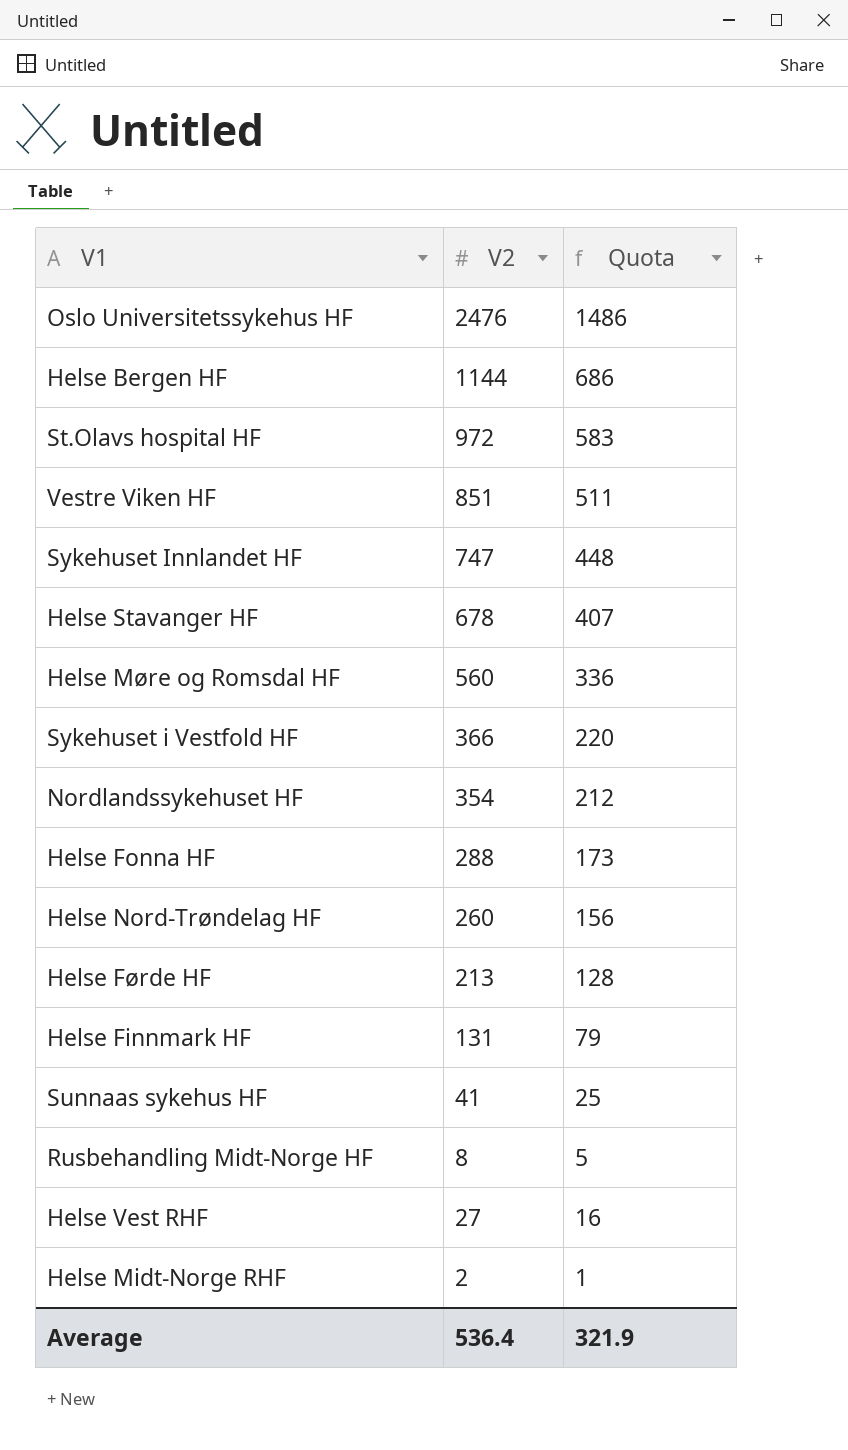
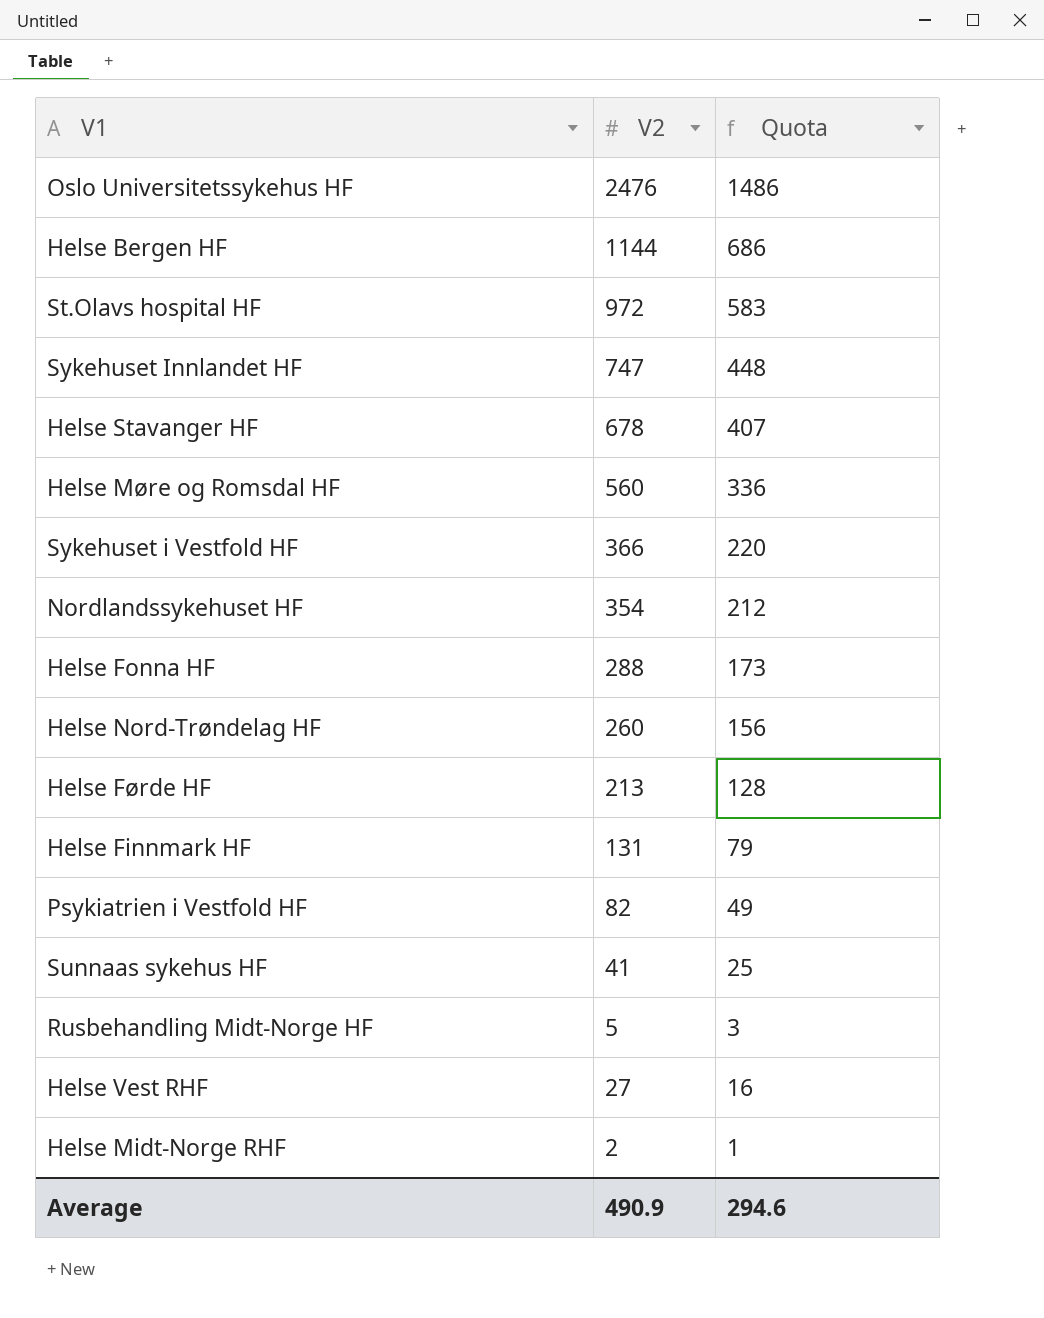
row Vestre Viken HF: 851 | 511 -> none
row Psykiatrien i Vestfold HF: none -> 82 | 49
Rusbehandling Midt-Norge HF | V2: 8 -> 5
Rusbehandling Midt-Norge HF | Quota: 5 -> 3
Average | V2: 536.4 -> 490.9
Average | Quota: 321.9 -> 294.6

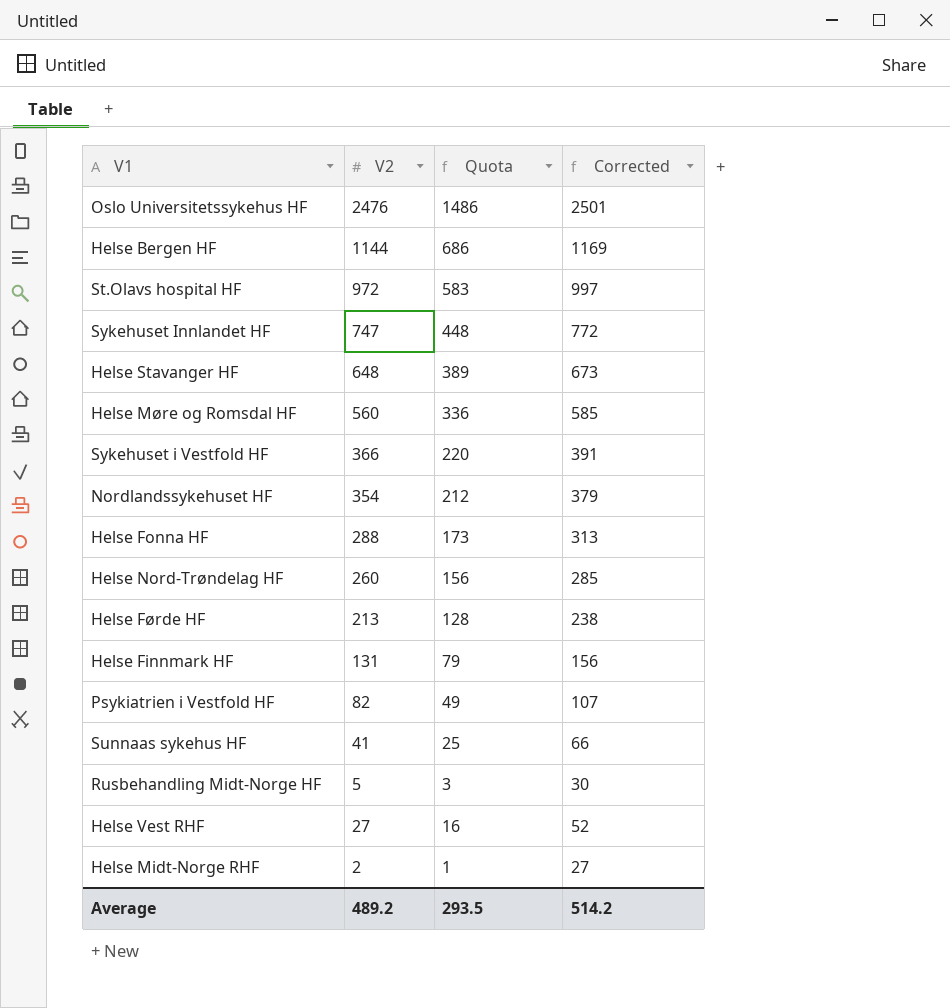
column Corrected | formula: none -> [V2] + 25
Helse Stavanger HF | V2: 678 -> 648
Helse Stavanger HF | Quota: 407 -> 389
Average | V2: 490.9 -> 489.2
Average | Quota: 294.6 -> 293.5

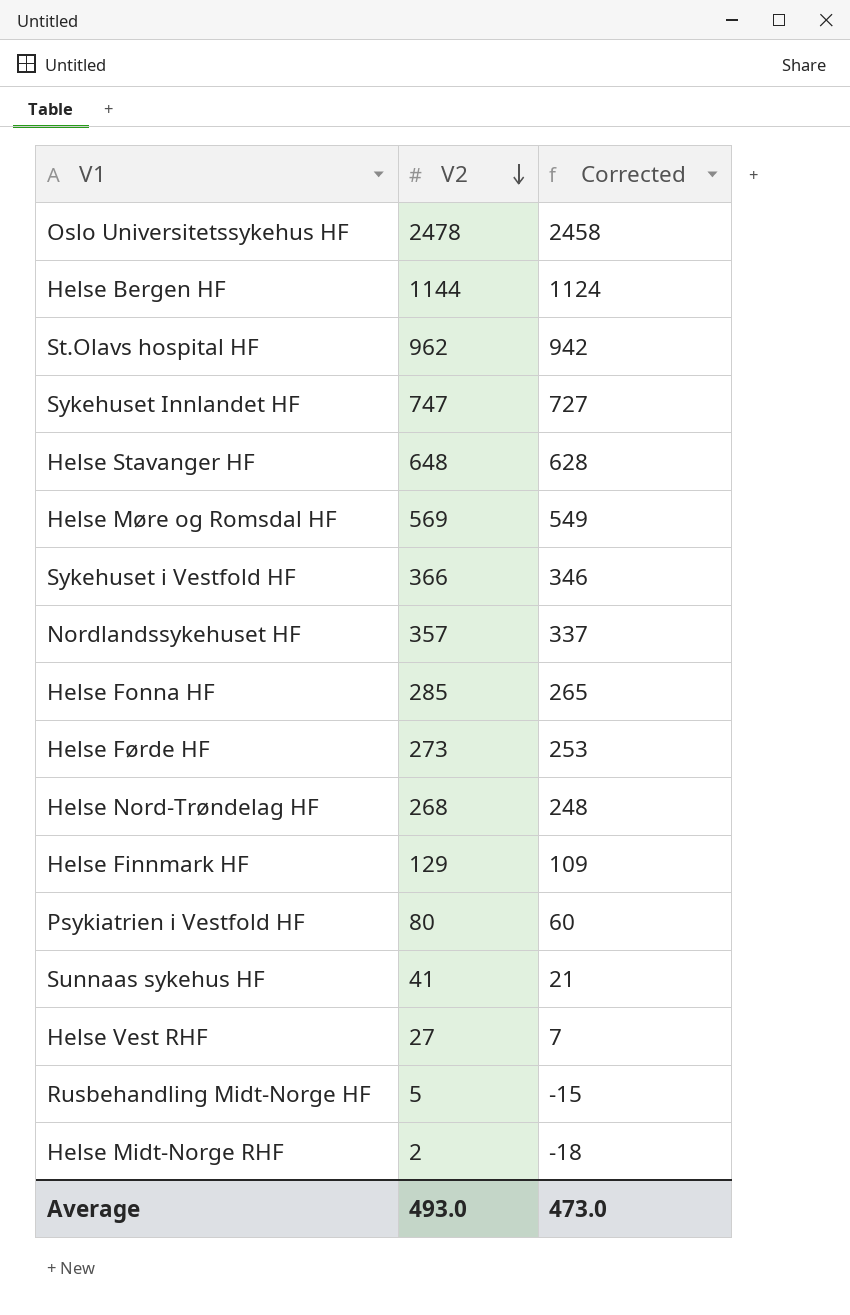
row order: none -> V2 descending
column Quota | formula: [V2] * 0.6 -> none
column Corrected | formula: [V2] + 25 -> [V2] - 20
Oslo Universitetssykehus HF | V2: 2476 -> 2478
St.Olavs hospital HF | V2: 972 -> 962
Helse Møre og Romsdal HF | V2: 560 -> 569
Nordlandssykehuset HF | V2: 354 -> 357
Helse Fonna HF | V2: 288 -> 285
Helse Førde HF | V2: 213 -> 273
Helse Nord-Trøndelag HF | V2: 260 -> 268
Helse Finnmark HF | V2: 131 -> 129
Psykiatrien i Vestfold HF | V2: 82 -> 80
Average | V2: 489.2 -> 493.0
Average | Corrected: 514.2 -> 473.0

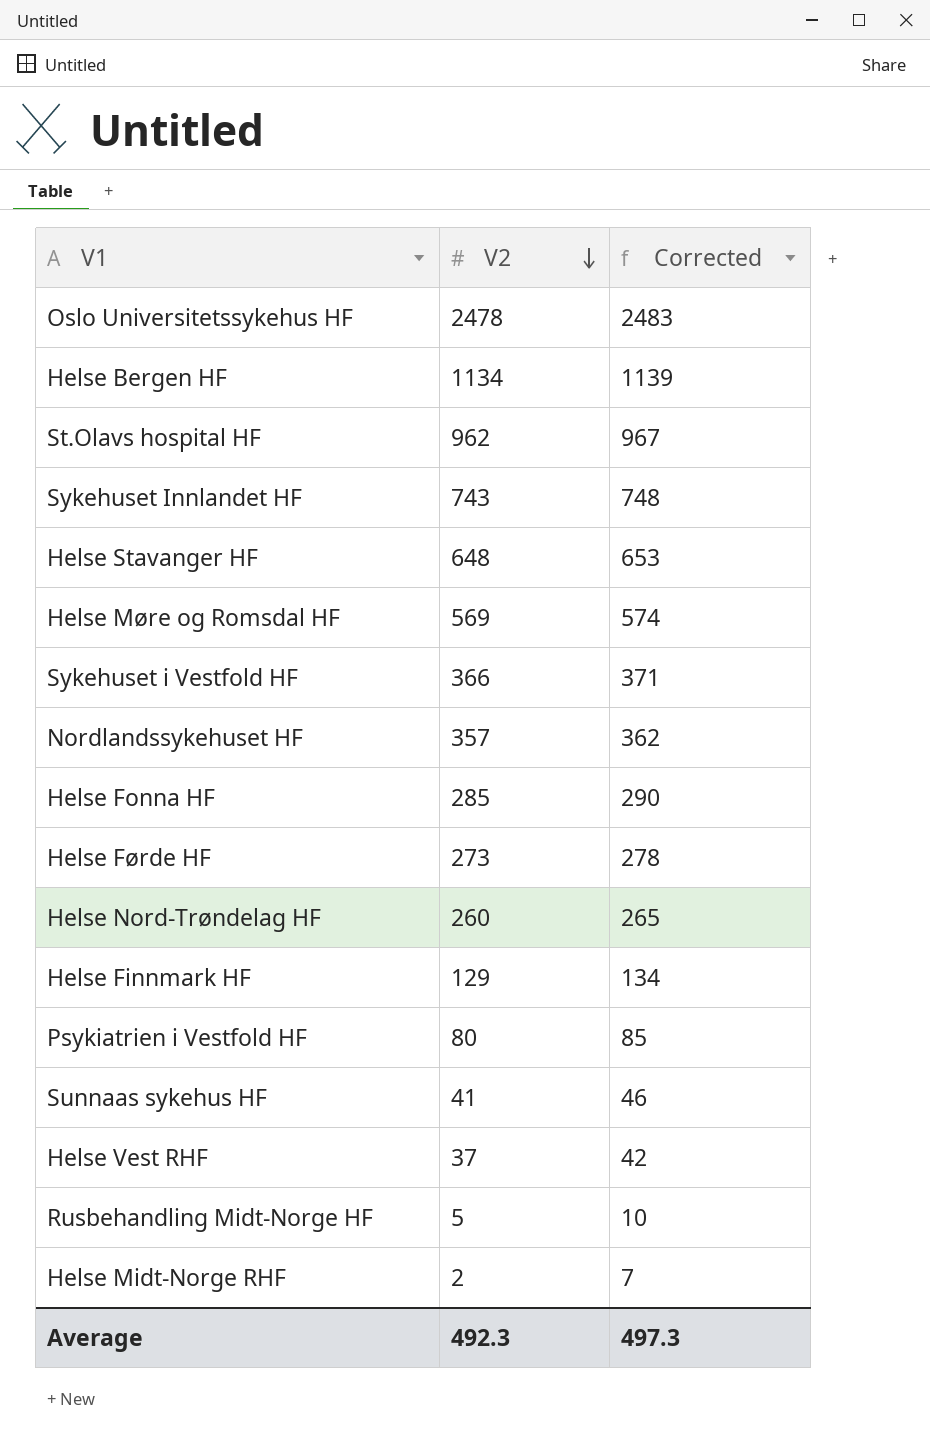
column Corrected | formula: [V2] - 20 -> [V2] + 5
Helse Bergen HF | V2: 1144 -> 1134
Sykehuset Innlandet HF | V2: 747 -> 743
Helse Nord-Trøndelag HF | V2: 268 -> 260
Helse Vest RHF | V2: 27 -> 37
Average | V2: 493.0 -> 492.3
Average | Corrected: 473.0 -> 497.3

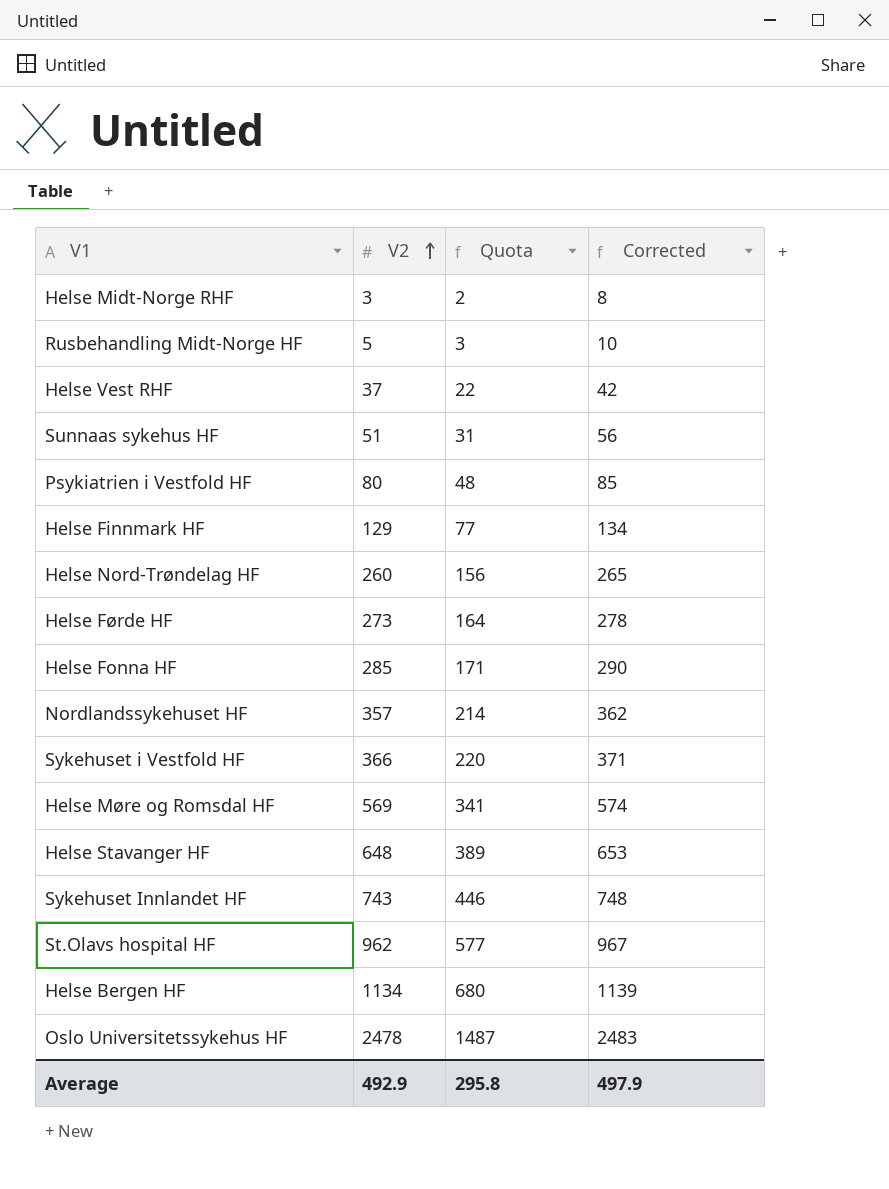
row order: V2 descending -> V2 ascending
column Quota | formula: none -> [V2] * 0.6
Helse Midt-Norge RHF | V2: 2 -> 3
Helse Midt-Norge RHF | Corrected: 7 -> 8
Sunnaas sykehus HF | V2: 41 -> 51
Sunnaas sykehus HF | Corrected: 46 -> 56
Average | V2: 492.3 -> 492.9
Average | Corrected: 497.3 -> 497.9

